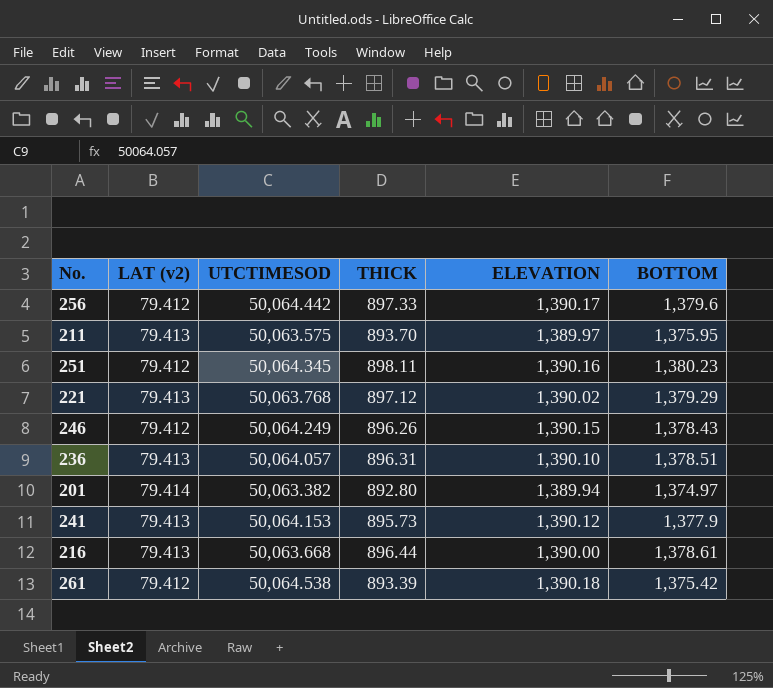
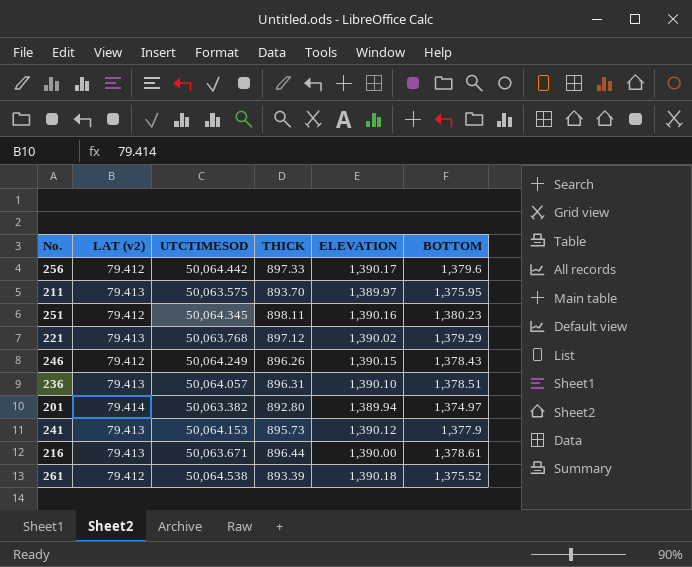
216 | UTCTIMESOD: 50,063.668 -> 50,063.671
261 | BOTTOM: 1,375.42 -> 1,375.52

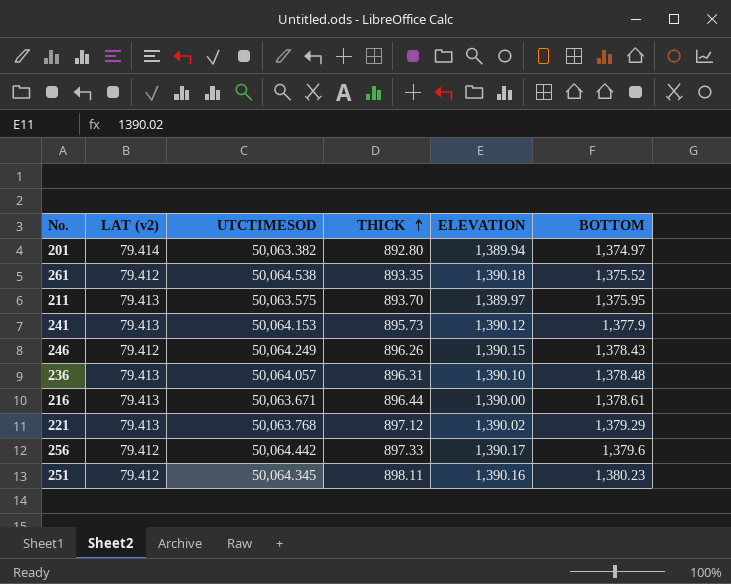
row order: none -> THICK ascending
261 | THICK: 893.39 -> 893.35
236 | BOTTOM: 1,378.51 -> 1,378.48

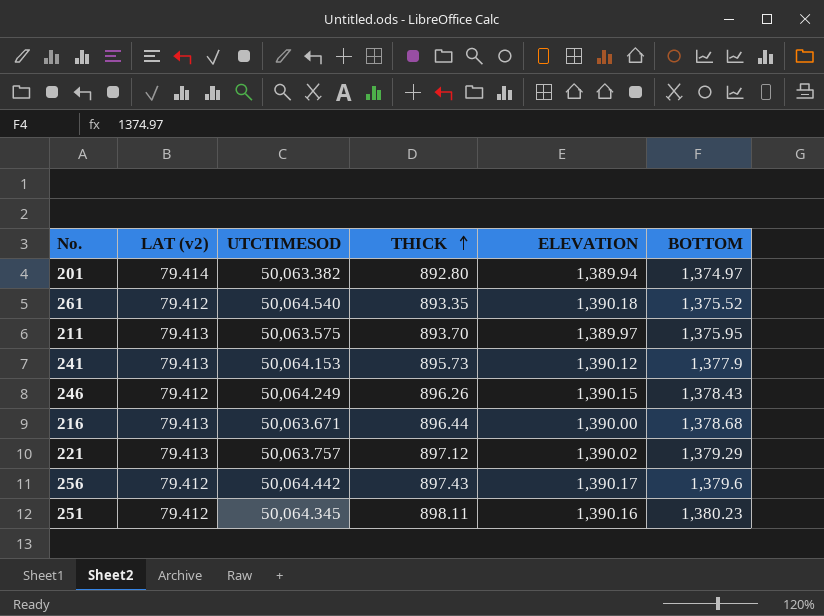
row 236: 79.413 | 50,064.057 | 896.31 | 1,390.10 | 1,378.48 -> none
261 | UTCTIMESOD: 50,064.538 -> 50,064.540
216 | BOTTOM: 1,378.61 -> 1,378.68
221 | UTCTIMESOD: 50,063.768 -> 50,063.757
256 | THICK: 897.33 -> 897.43

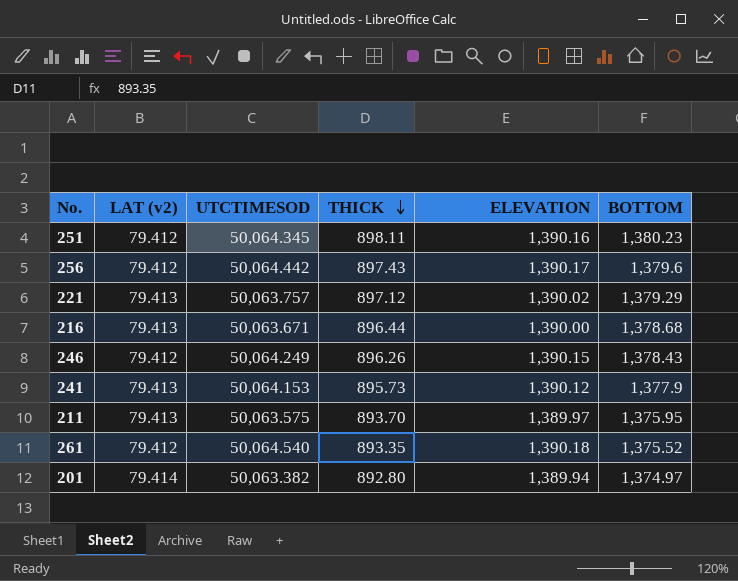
row order: THICK ascending -> THICK descending

